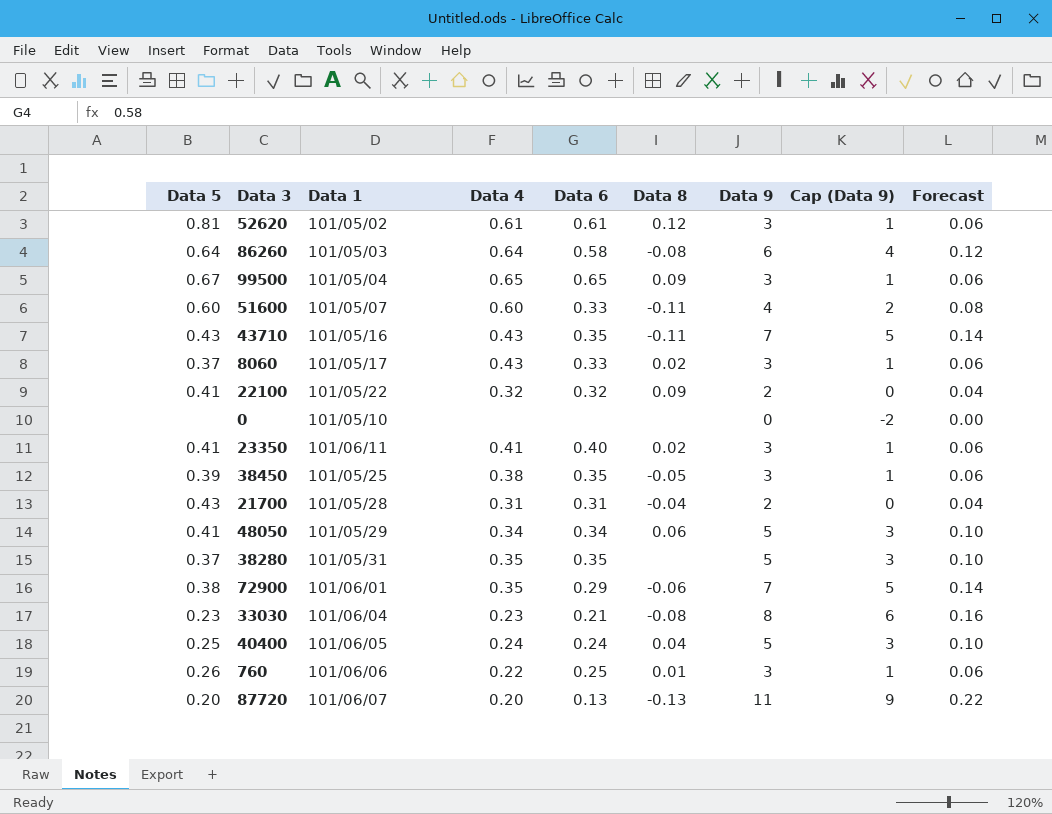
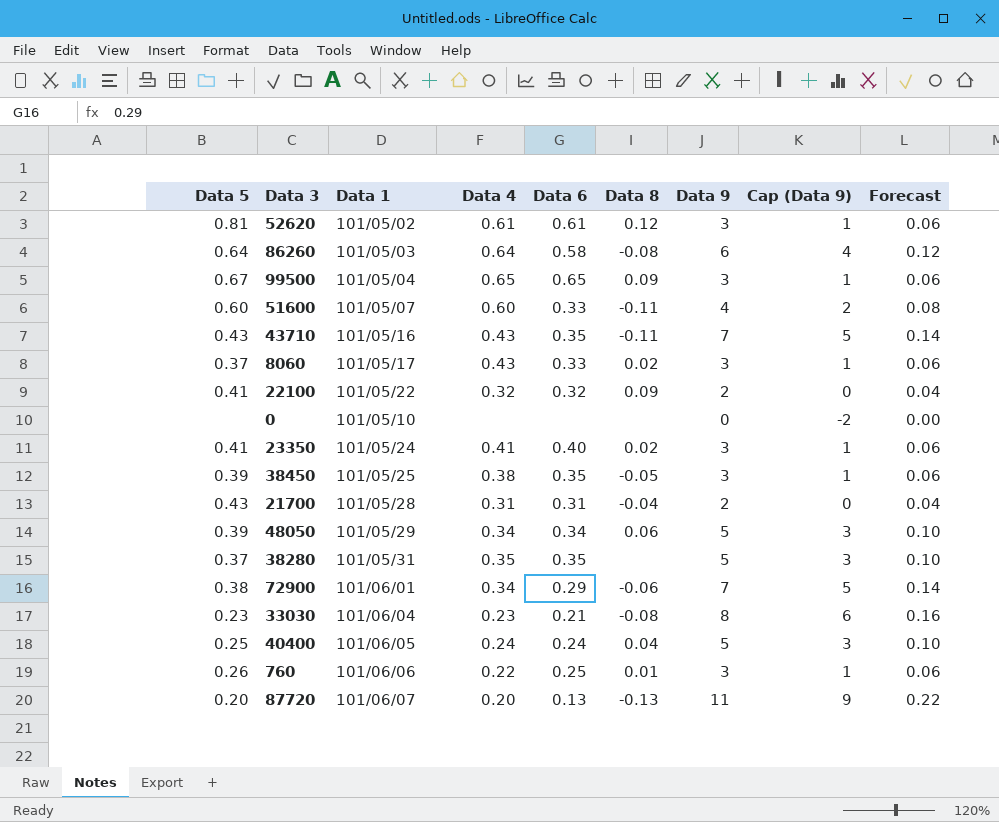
23350 | Data 1: 101/06/11 -> 101/05/24
48050 | Data 5: 0.41 -> 0.39
72900 | Data 4: 0.35 -> 0.34

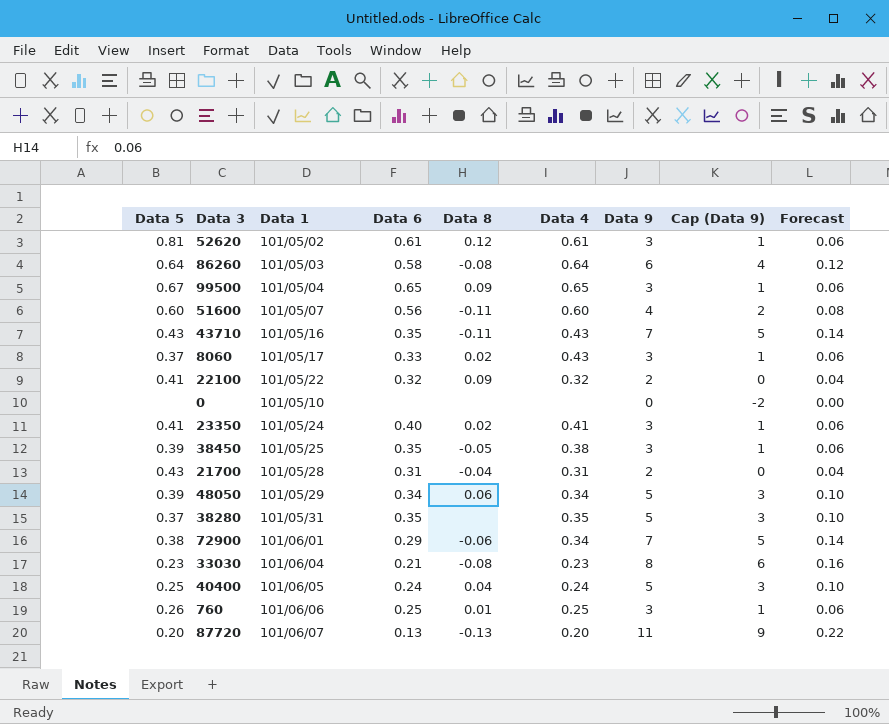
column Data 4 | position: 4 -> 6
51600 | Data 6: 0.33 -> 0.56
760 | Data 4: 0.22 -> 0.25

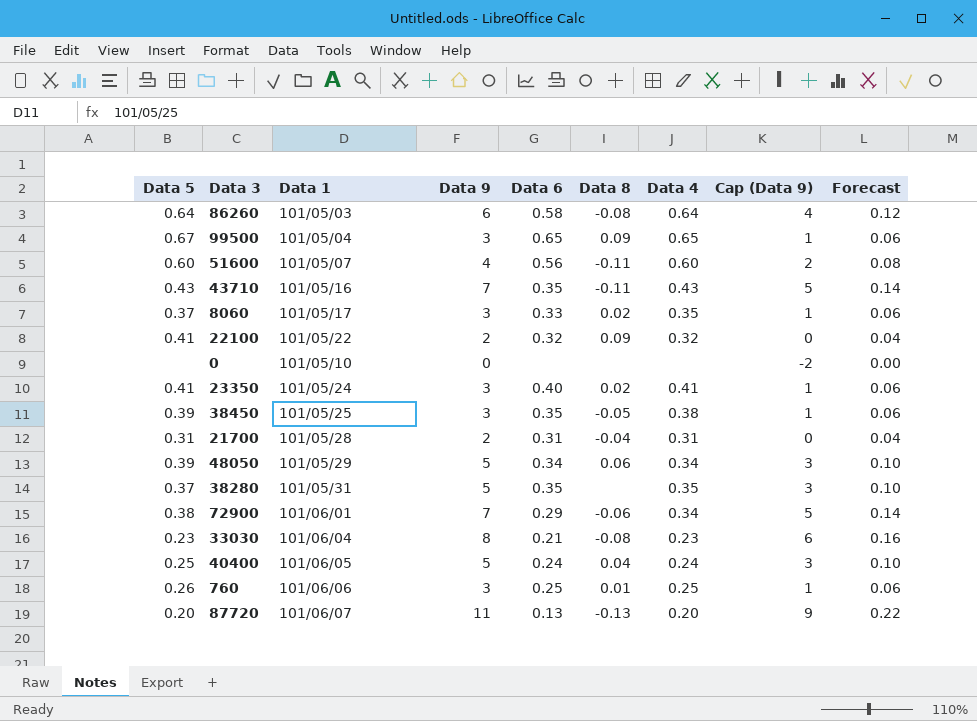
column Data 9 | position: 7 -> 4
row 52620: 0.81 | 101/05/02 | 0.61 | 0.12 | 0.61 | 3 | 1 | 0.06 -> none
8060 | Data 4: 0.43 -> 0.35
21700 | Data 5: 0.43 -> 0.31

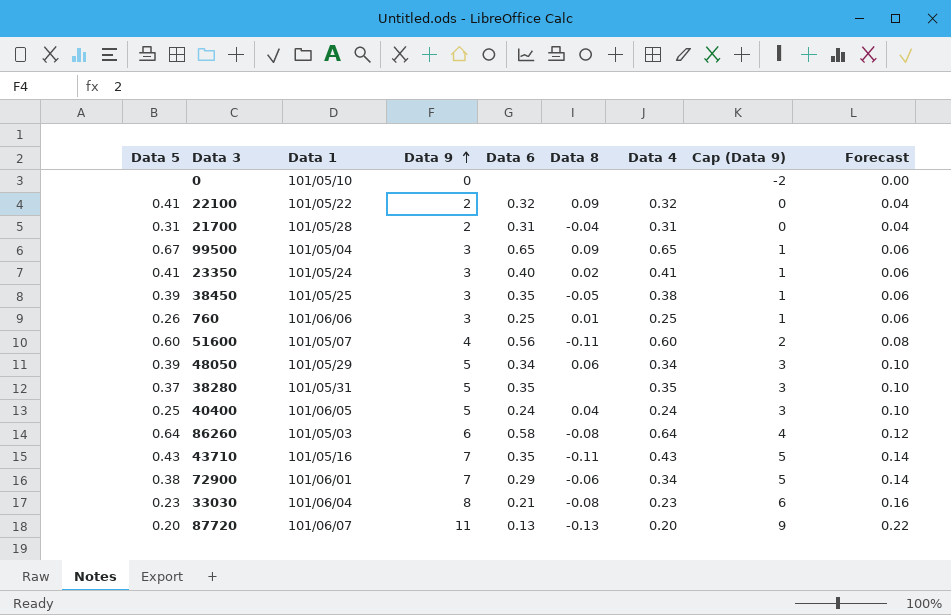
row order: none -> Data 9 ascending
row 8060: 0.37 | 101/05/17 | 3 | 0.33 | 0.02 | 0.35 | 1 | 0.06 -> none

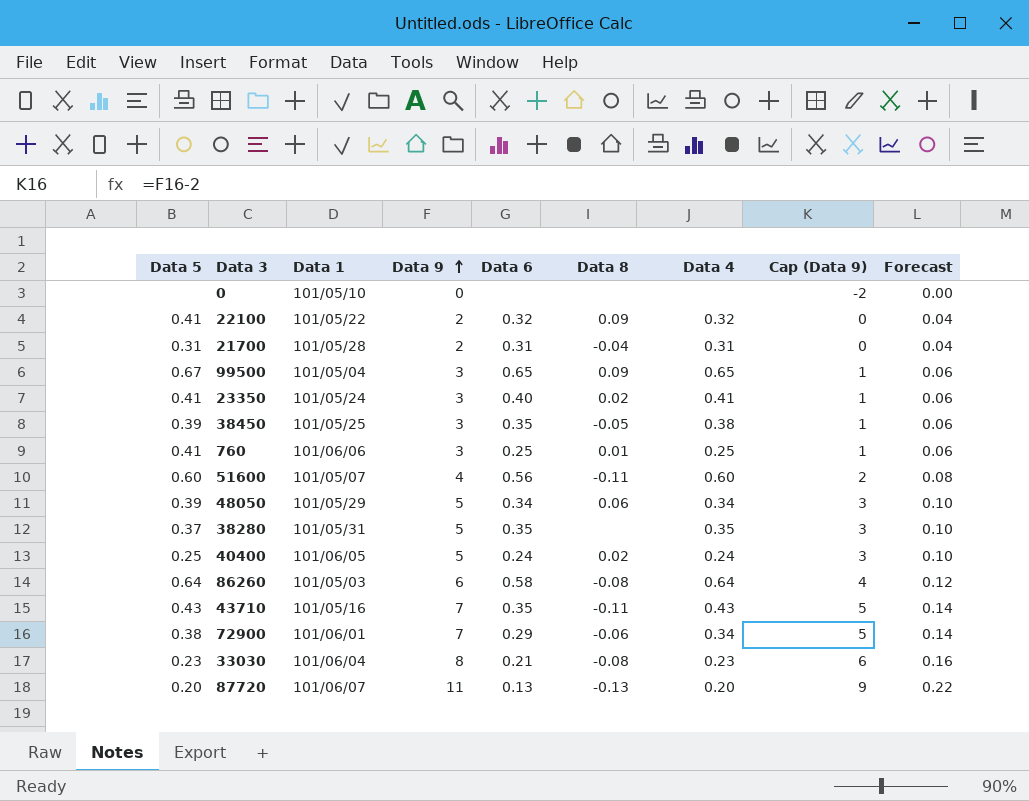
760 | Data 5: 0.26 -> 0.41
40400 | Data 8: 0.04 -> 0.02

